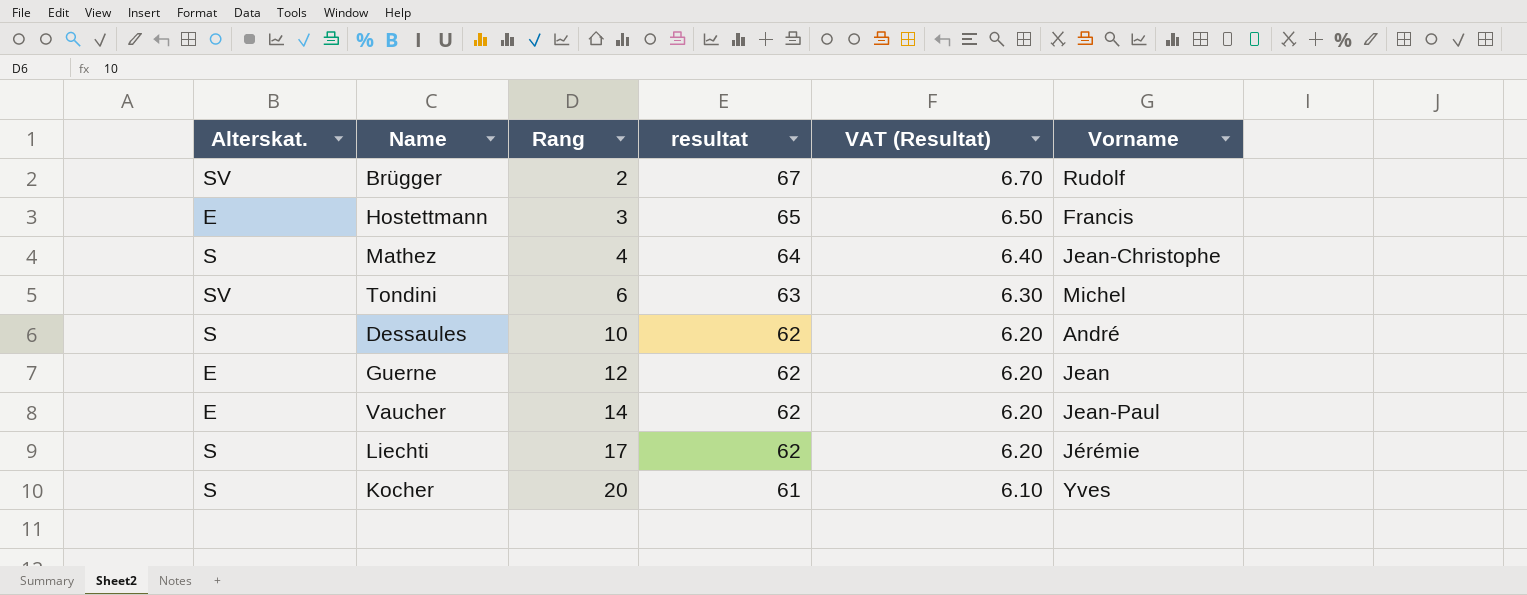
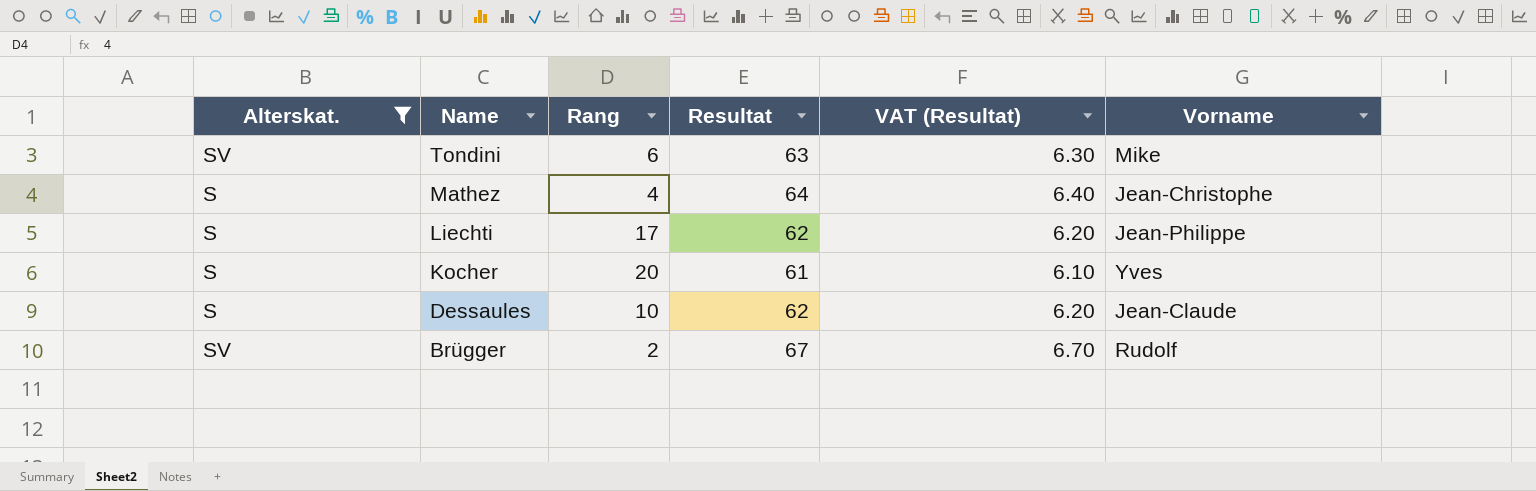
filter: none -> Alterskat. != E
row order: Rang ascending -> Name descending
column name: resultat -> Resultat
Tondini | Vorname: Michel -> Mike
Liechti | Vorname: Jérémie -> Jean-Philippe
Dessaules | Vorname: André -> Jean-Claude

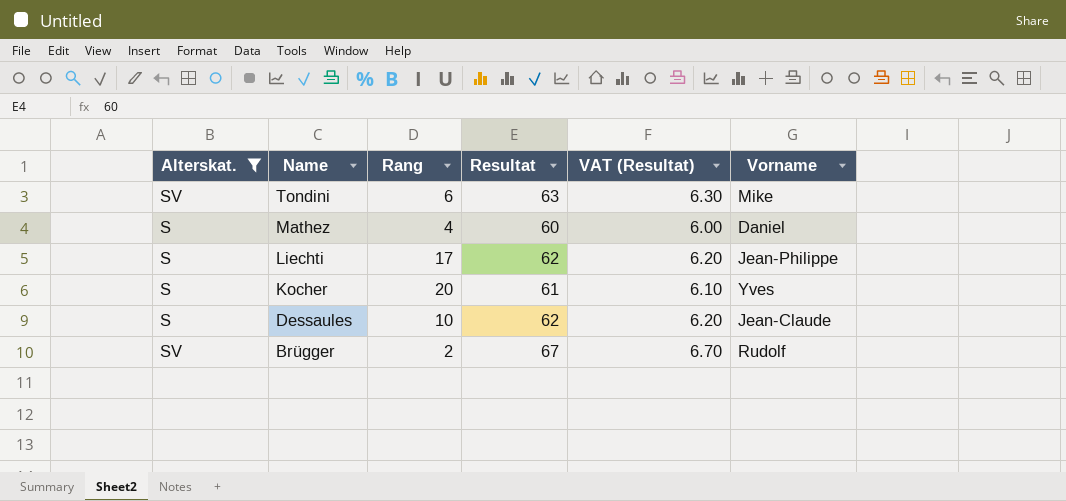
Mathez | Resultat: 64 -> 60
Mathez | VAT (Resultat): 6.40 -> 6.00
Mathez | Vorname: Jean-Christophe -> Daniel

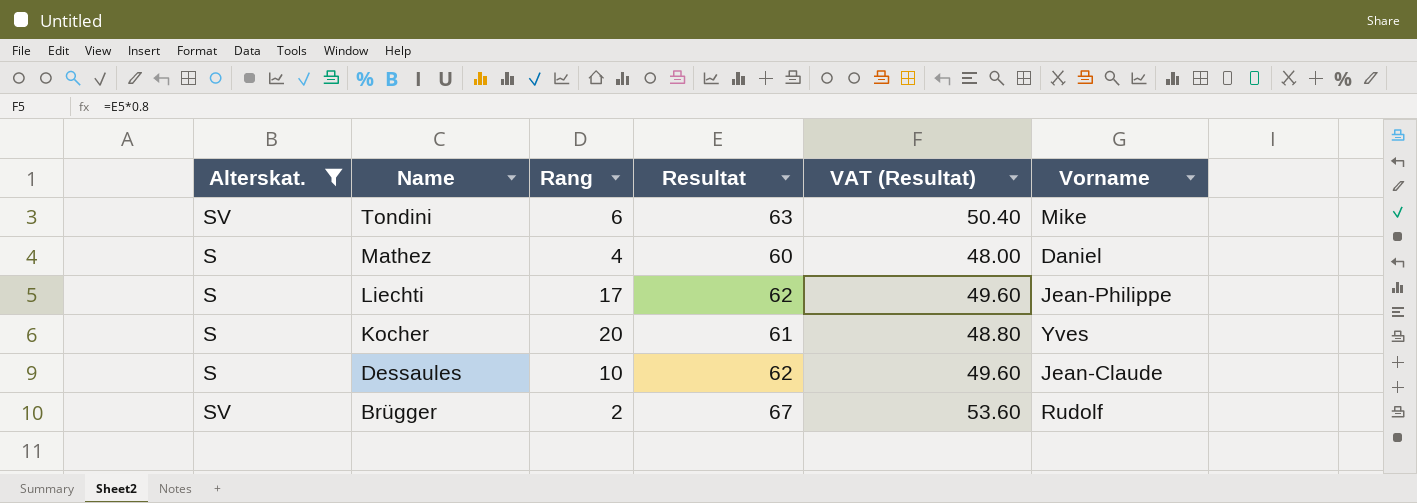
column VAT (Resultat) | formula: [Resultat] * 0.1 -> [Resultat] * 0.8

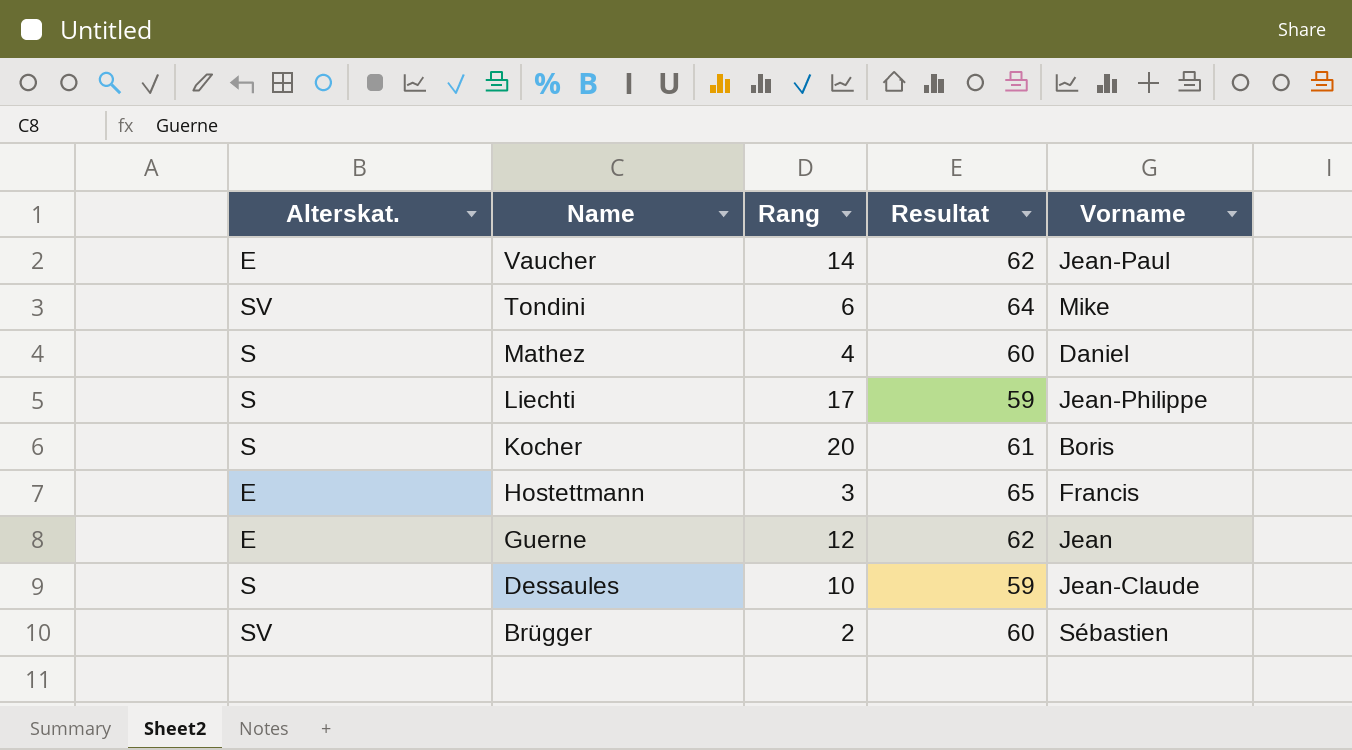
filter: Alterskat. != E -> none
column VAT (Resultat) | formula: [Resultat] * 0.8 -> none
Tondini | Resultat: 63 -> 64
Liechti | Resultat: 62 -> 59
Kocher | Vorname: Yves -> Boris
Dessaules | Resultat: 62 -> 59
Brügger | Resultat: 67 -> 60
Brügger | Vorname: Rudolf -> Sébastien

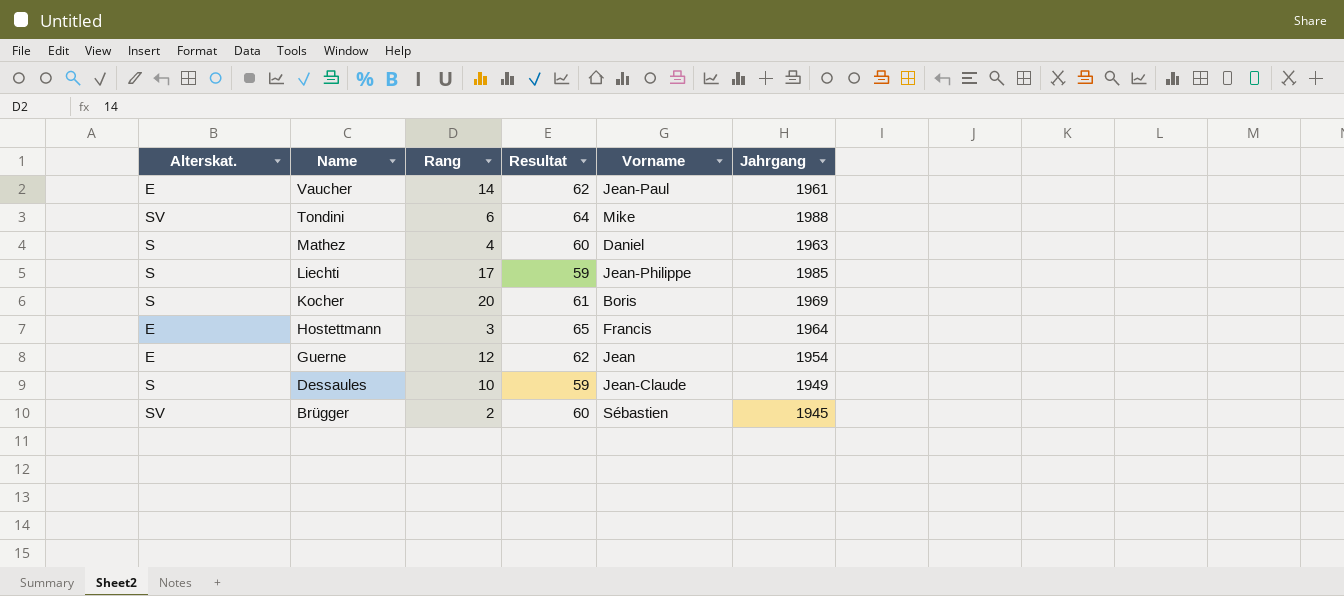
column Jahrgang | position: none -> 6

